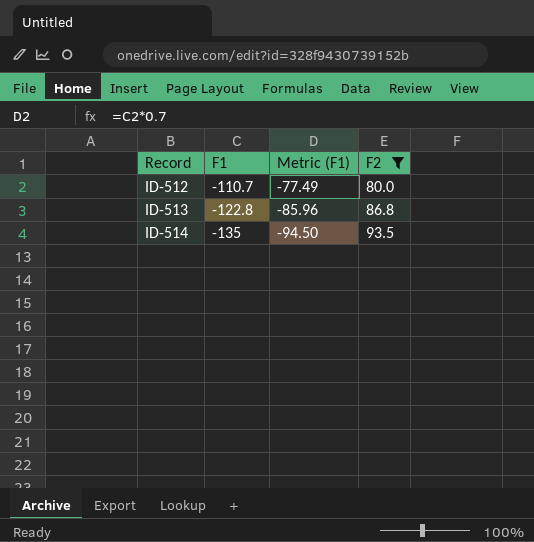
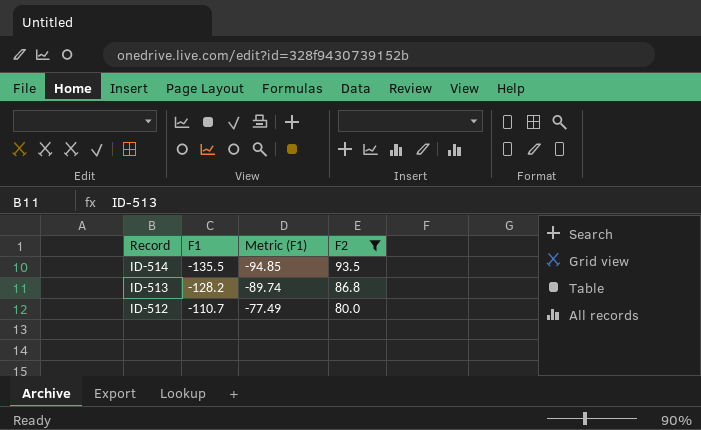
row order: Record ascending -> Record descending
ID-514 | F1: -135 -> -135.5
ID-514 | Metric (F1): -94.50 -> -94.85
ID-513 | F1: -122.8 -> -128.2
ID-513 | Metric (F1): -85.96 -> -89.74

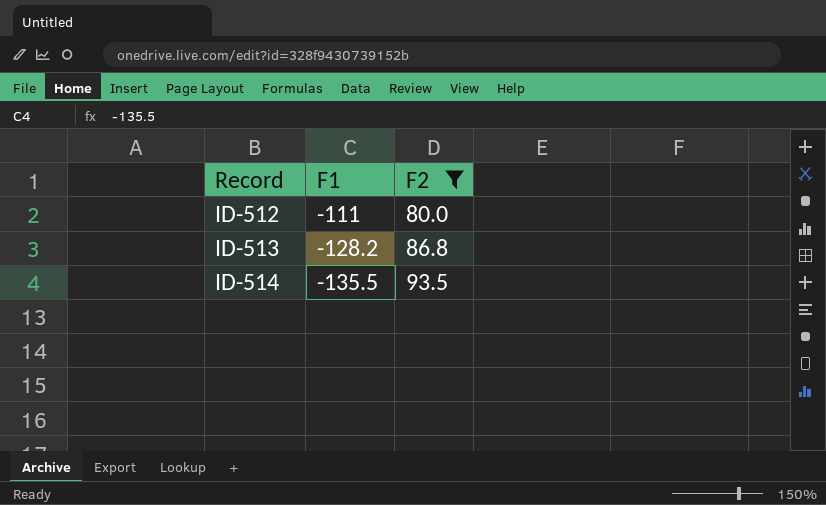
row order: Record descending -> Record ascending
column Metric (F1) | formula: [F1] * 0.7 -> none
ID-512 | F1: -110.7 -> -111

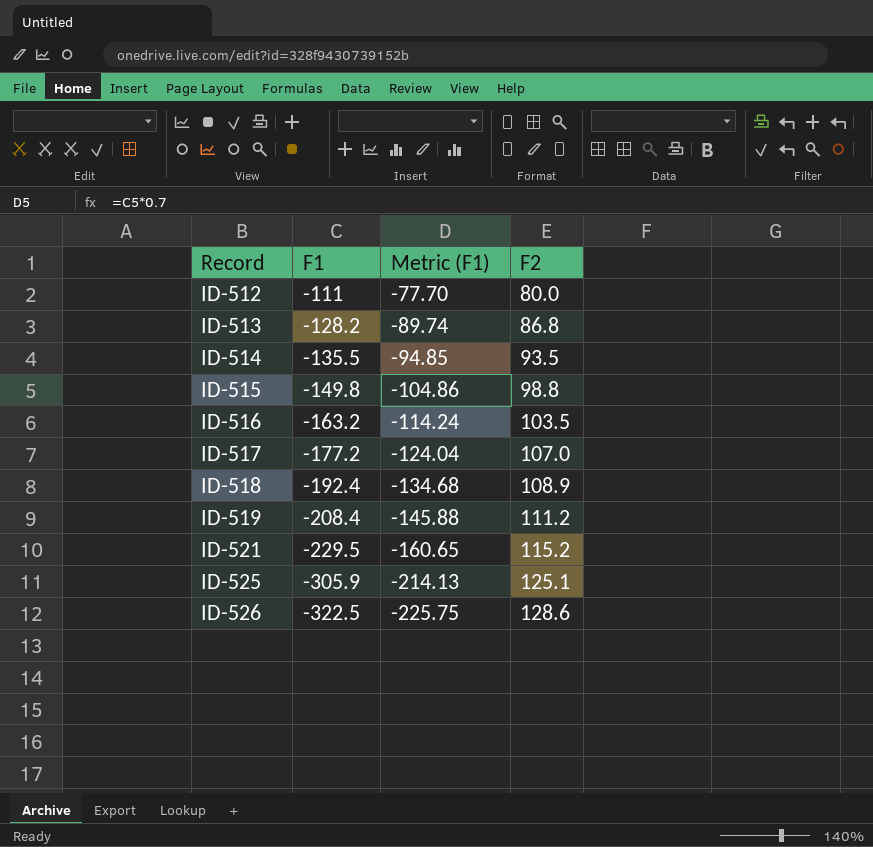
filter: F2 <= 93.5 -> none
column Metric (F1) | formula: none -> [F1] * 0.7

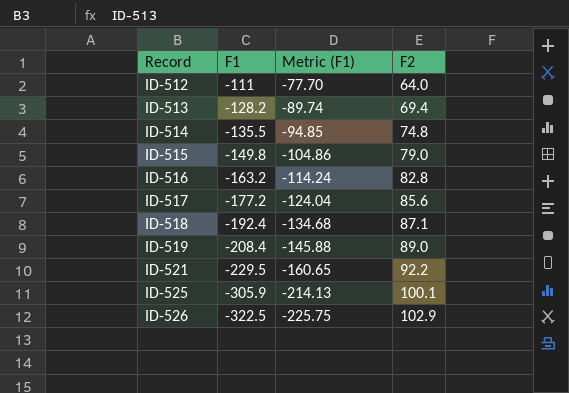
ID-512 | F2: 80.0 -> 64.0
ID-513 | F2: 86.8 -> 69.4
ID-514 | F2: 93.5 -> 74.8
ID-515 | F2: 98.8 -> 79.0
ID-516 | F2: 103.5 -> 82.8
ID-517 | F2: 107.0 -> 85.6
ID-518 | F2: 108.9 -> 87.1
ID-519 | F2: 111.2 -> 89.0
ID-521 | F2: 115.2 -> 92.2
ID-525 | F2: 125.1 -> 100.1
ID-526 | F2: 128.6 -> 102.9

